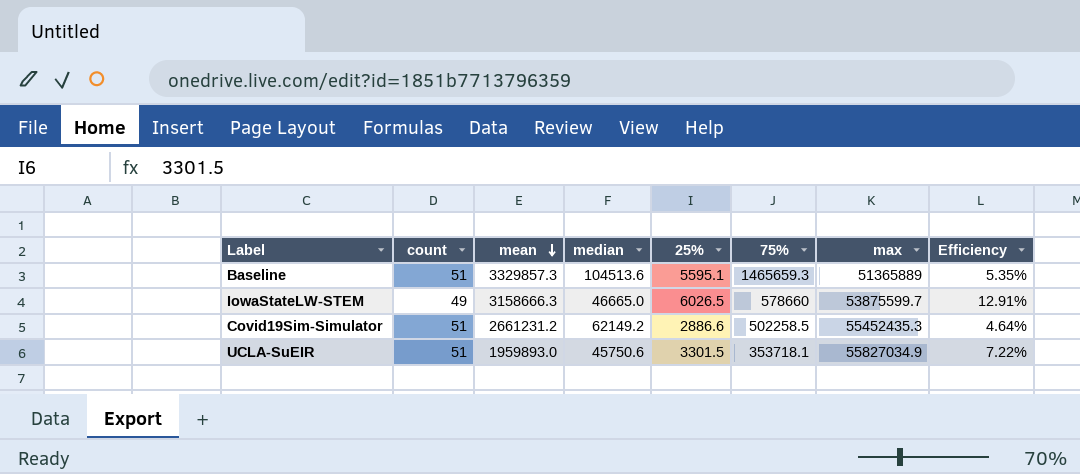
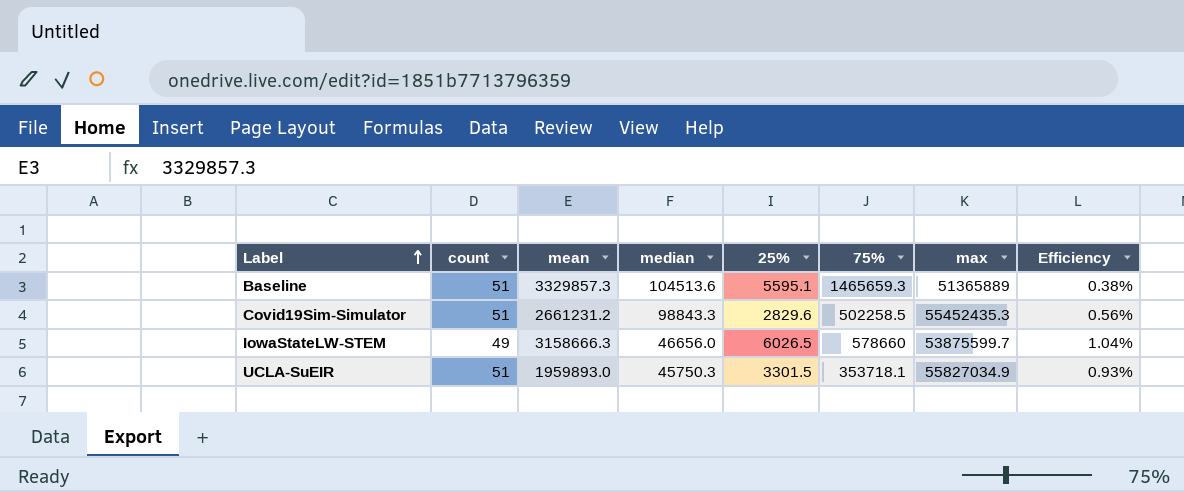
row order: mean descending -> Label ascending
column Efficiency | formula: [25%] / [median] -> [25%] / [75%]
Covid19Sim-Simulator | median: 62149.2 -> 98843.3
Covid19Sim-Simulator | 25%: 2886.6 -> 2829.6
IowaStateLW-STEM | median: 46665.0 -> 46656.0
UCLA-SuEIR | median: 45750.6 -> 45750.3

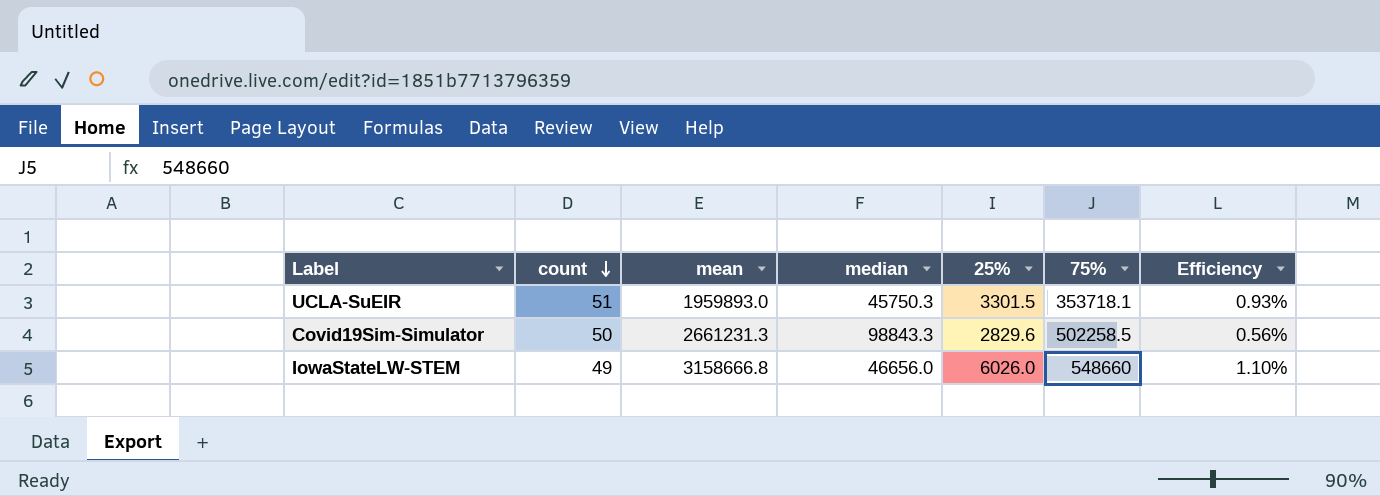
row order: Label ascending -> count descending
column max | position: 7 -> none
row Baseline: 51 | 3329857.3 | 104513.6 | 5595.1 | 1465659.3 | 51365889 | 0.38% -> none
Covid19Sim-Simulator | count: 51 -> 50
Covid19Sim-Simulator | mean: 2661231.2 -> 2661231.3
IowaStateLW-STEM | mean: 3158666.3 -> 3158666.8
IowaStateLW-STEM | 25%: 6026.5 -> 6026.0
IowaStateLW-STEM | 75%: 578660 -> 548660
IowaStateLW-STEM | Efficiency: 1.04% -> 1.10%

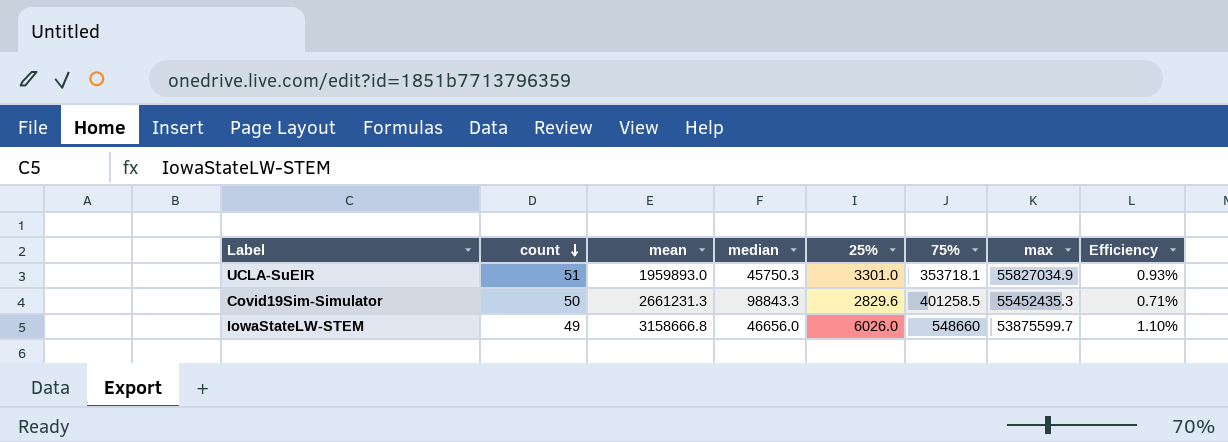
column max | position: none -> 7
UCLA-SuEIR | 25%: 3301.5 -> 3301.0
Covid19Sim-Simulator | 75%: 502258.5 -> 401258.5
Covid19Sim-Simulator | Efficiency: 0.56% -> 0.71%

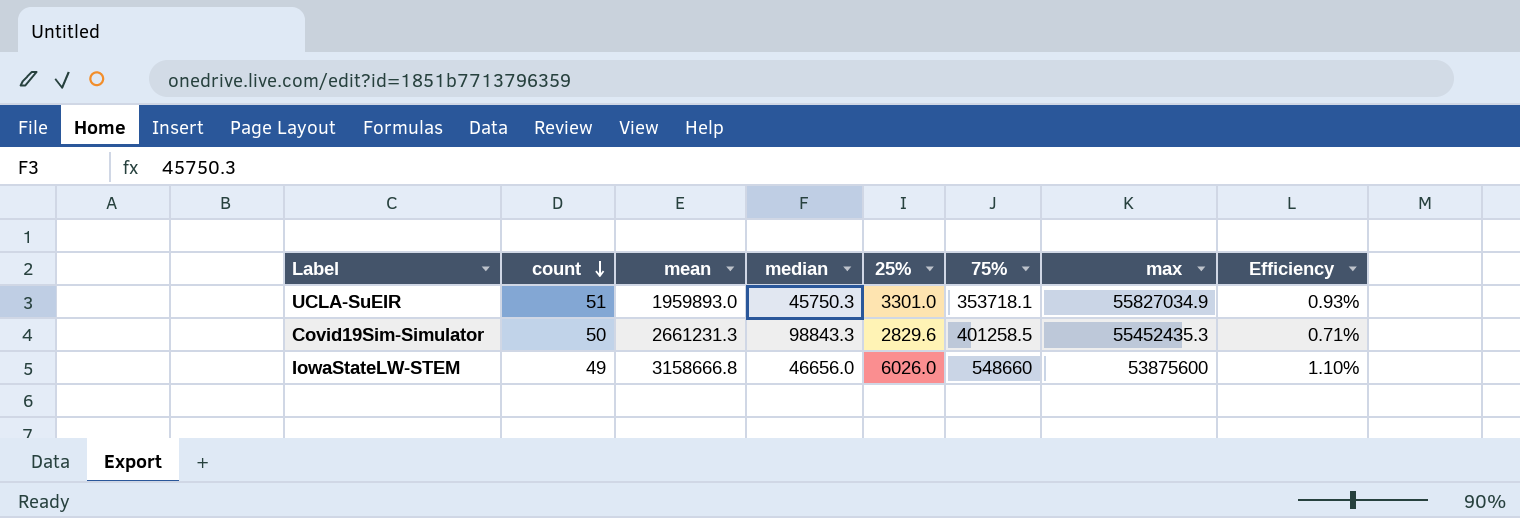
IowaStateLW-STEM | max: 53875599.7 -> 53875600

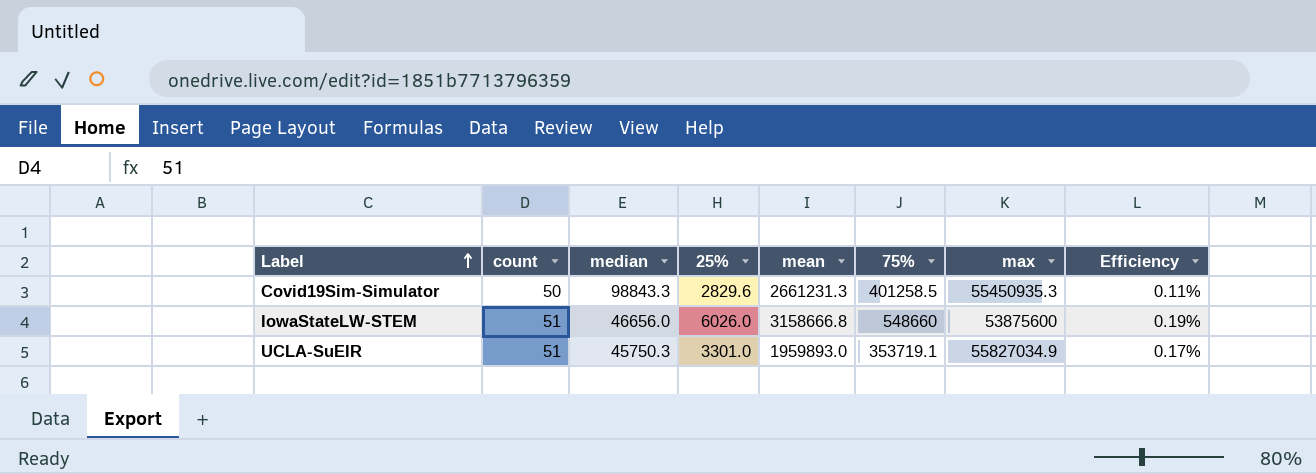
row order: count descending -> Label ascending
column mean | position: 3 -> 5
column Efficiency | formula: [25%] / [75%] -> [25%] / [mean]
Covid19Sim-Simulator | max: 55452435.3 -> 55450935.3
IowaStateLW-STEM | count: 49 -> 51
UCLA-SuEIR | 75%: 353718.1 -> 353719.1

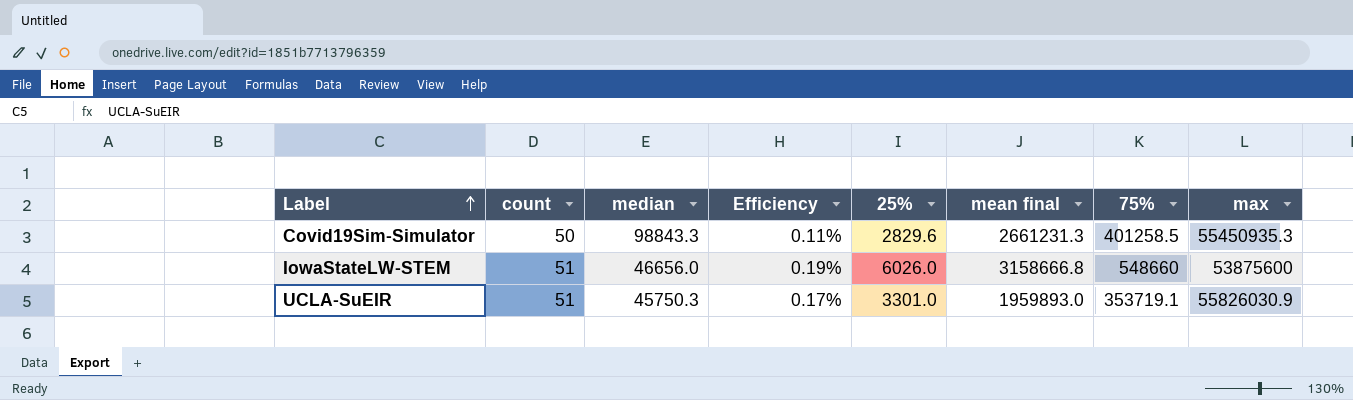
column Efficiency | position: 8 -> 4
column name: mean -> mean final
UCLA-SuEIR | max: 55827034.9 -> 55826030.9

